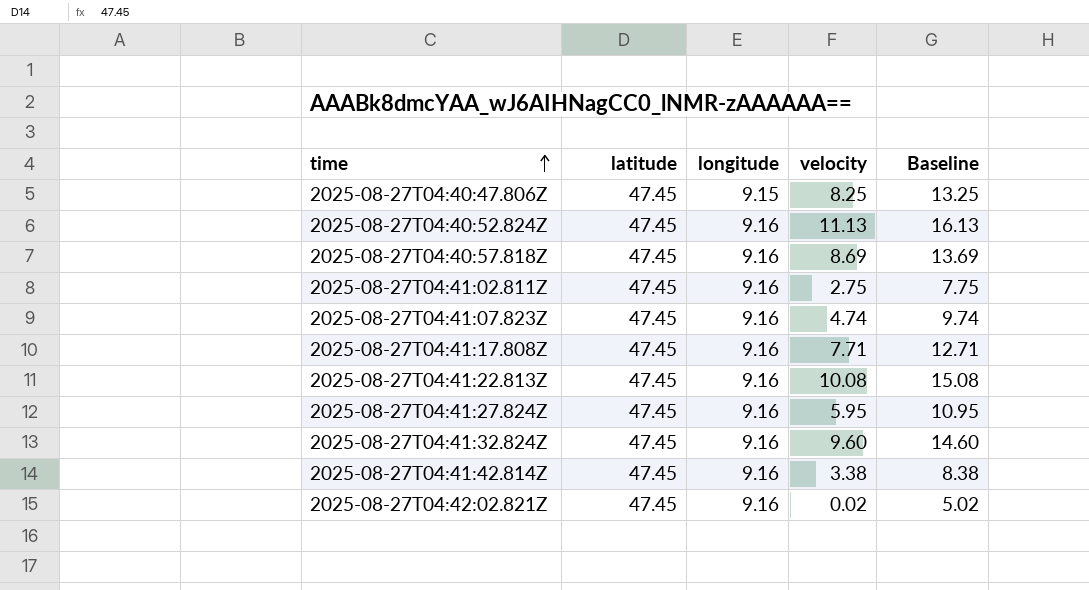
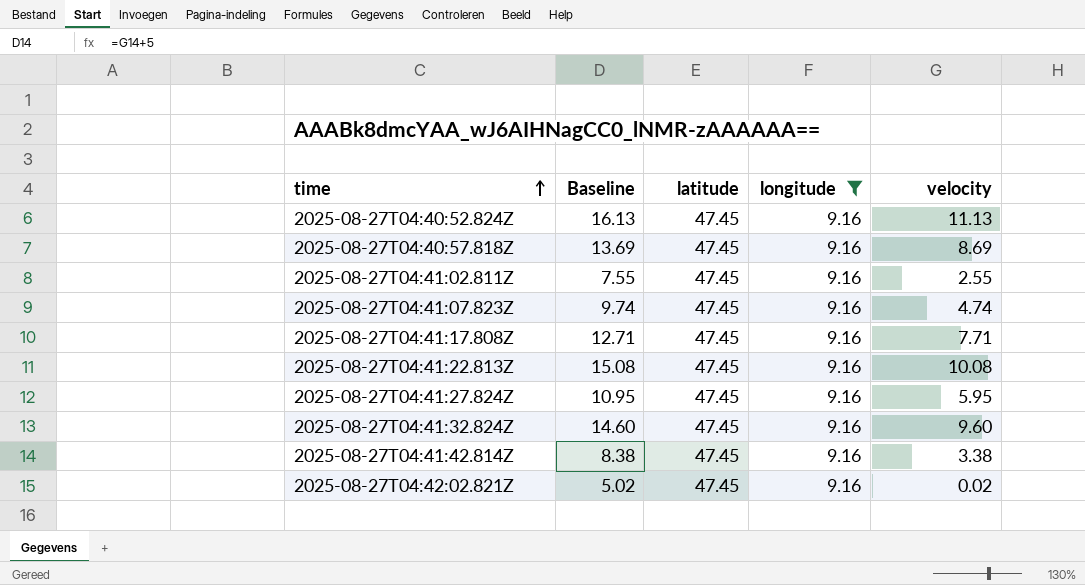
filter: none -> longitude = 9.16
column Baseline | position: 5 -> 2
2025-08-27T04:41:02.811Z | Baseline: 7.75 -> 7.55
2025-08-27T04:41:02.811Z | velocity: 2.75 -> 2.55

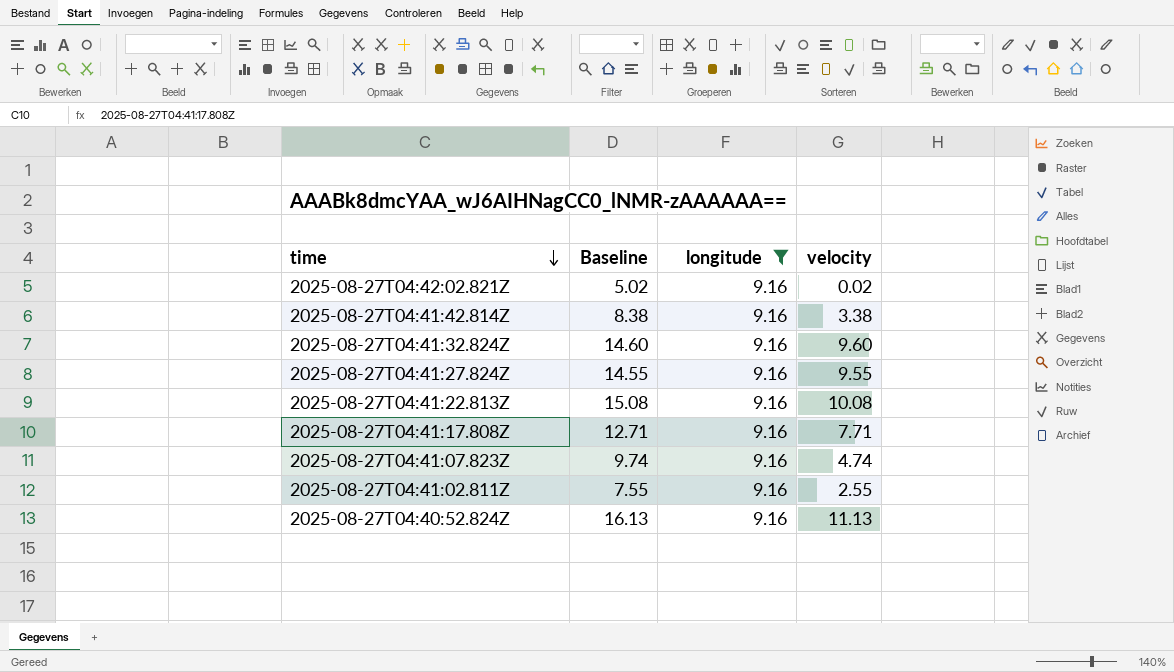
row order: time ascending -> time descending
column latitude | position: 3 -> none
row 2025-08-27T04:40:57.818Z: 13.69 | 47.45 | 9.16 | 8.69 -> none
2025-08-27T04:41:27.824Z | Baseline: 10.95 -> 14.55
2025-08-27T04:41:27.824Z | velocity: 5.95 -> 9.55

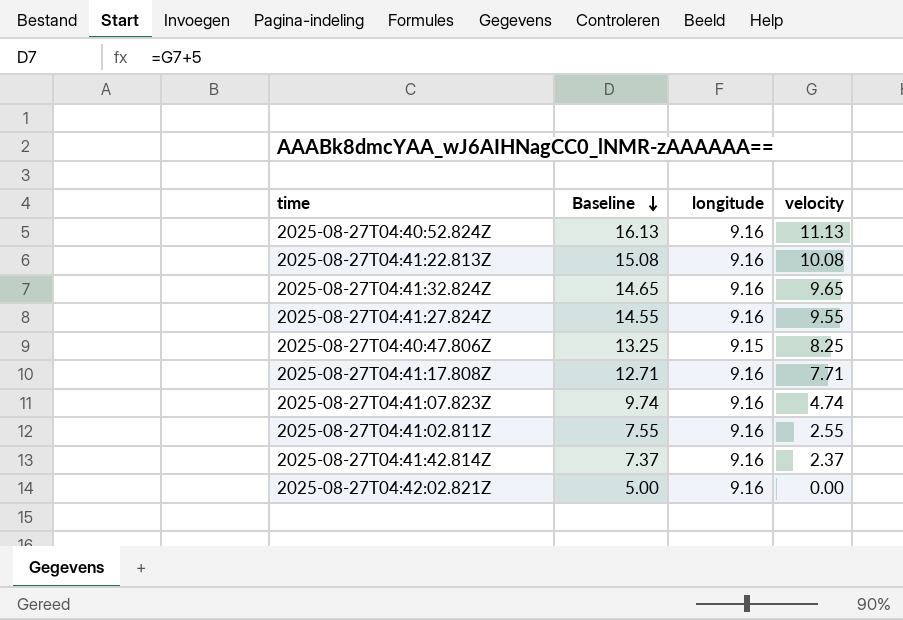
filter: longitude = 9.16 -> none
row order: time descending -> Baseline descending
2025-08-27T04:41:32.824Z | Baseline: 14.60 -> 14.65
2025-08-27T04:41:32.824Z | velocity: 9.60 -> 9.65
2025-08-27T04:41:42.814Z | Baseline: 8.38 -> 7.37
2025-08-27T04:41:42.814Z | velocity: 3.38 -> 2.37
2025-08-27T04:42:02.821Z | Baseline: 5.02 -> 5.00
2025-08-27T04:42:02.821Z | velocity: 0.02 -> 0.00

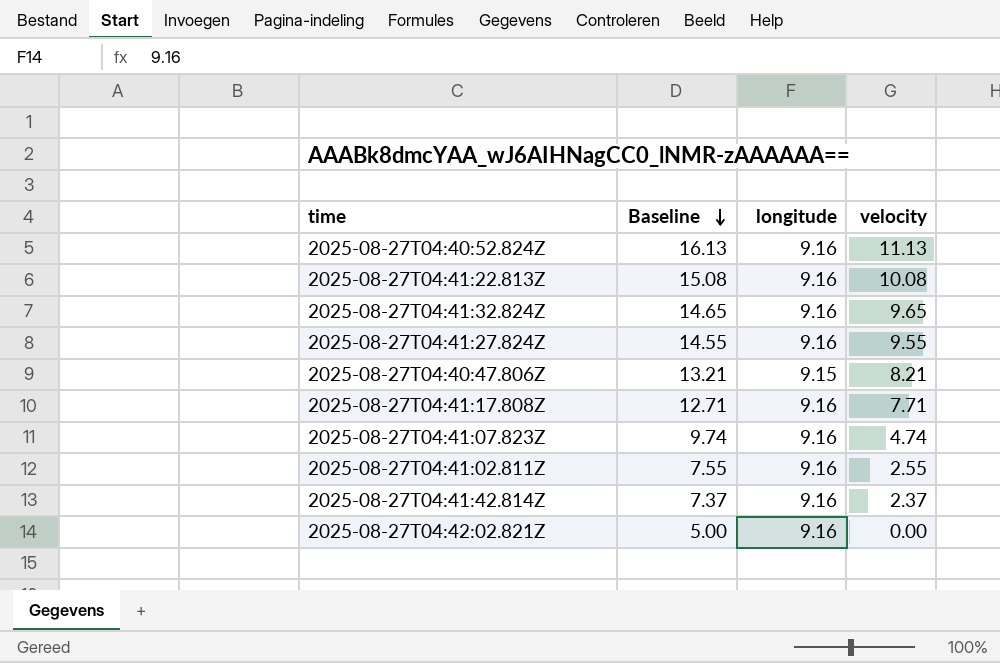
2025-08-27T04:40:47.806Z | Baseline: 13.25 -> 13.21
2025-08-27T04:40:47.806Z | velocity: 8.25 -> 8.21

